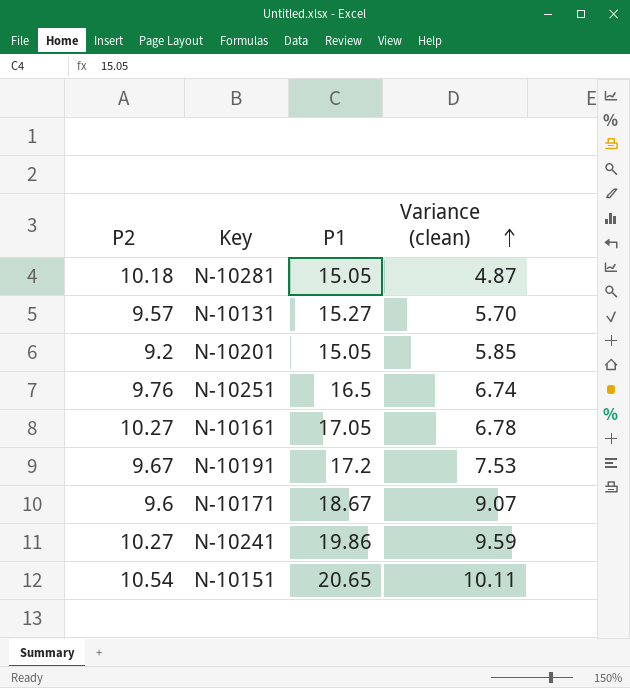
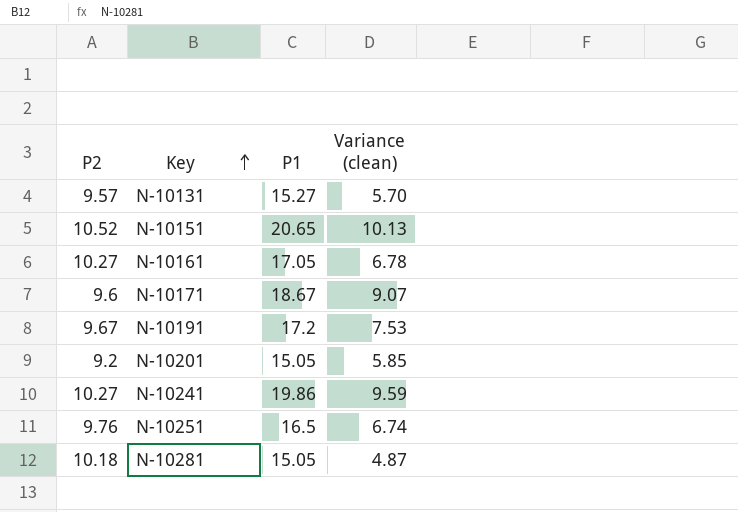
row order: Variance (clean) ascending -> Key ascending
N-10151 | P2: 10.54 -> 10.52
N-10151 | Variance (clean): 10.11 -> 10.13

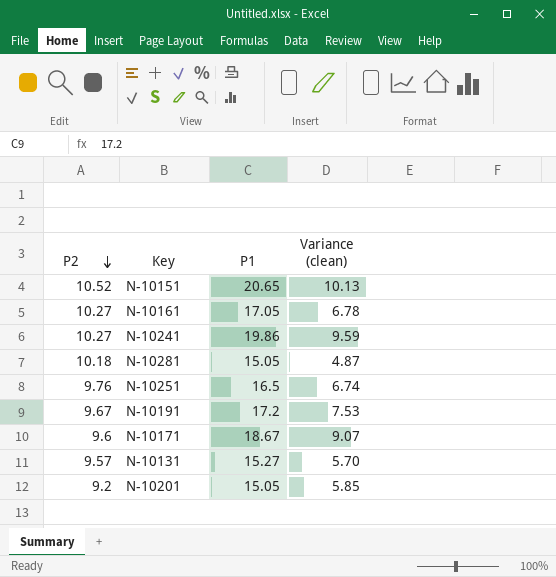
row order: Key ascending -> P2 descending

